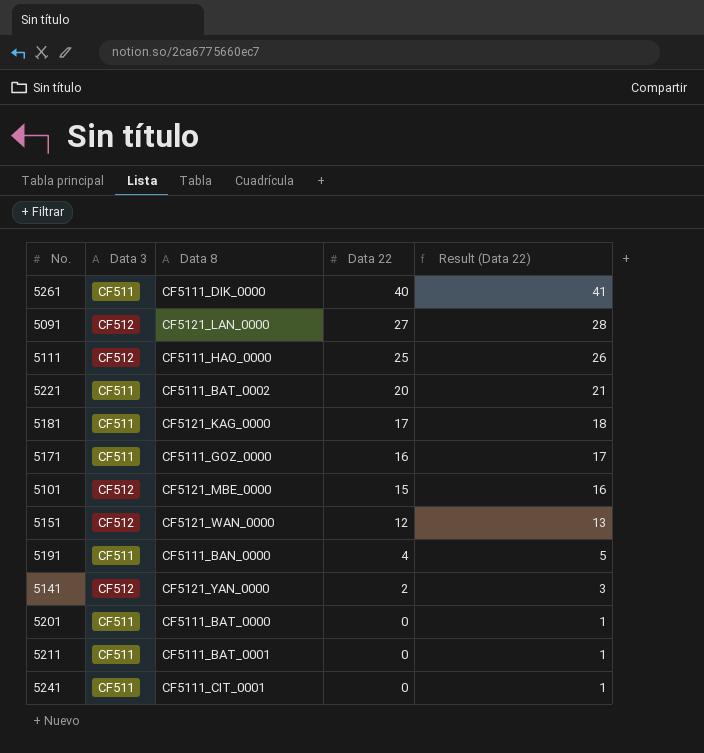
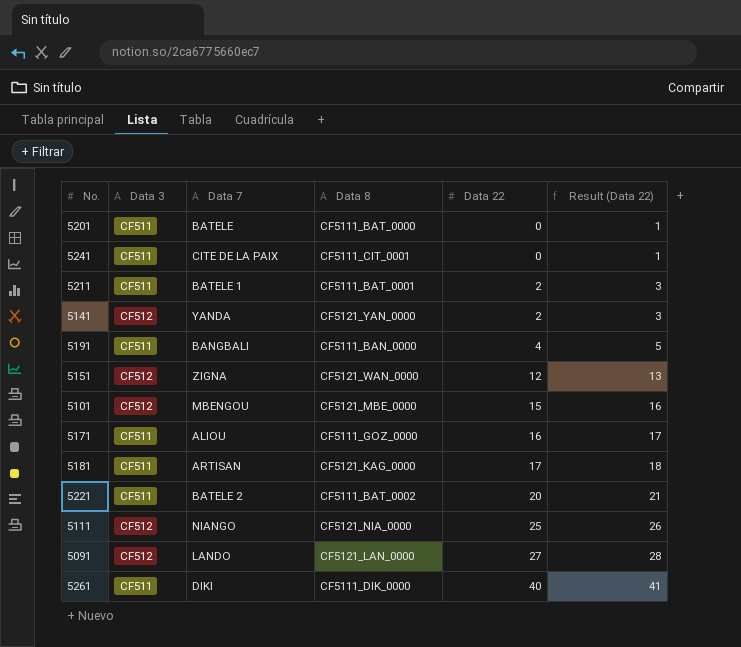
row order: Data 22 descending -> Data 22 ascending
column Data 7 | position: none -> 3
5211 | Data 22: 0 -> 2
5211 | Result (Data 22): 1 -> 3
5111 | Data 8: CF5111_HAO_0000 -> CF5121_NIA_0000

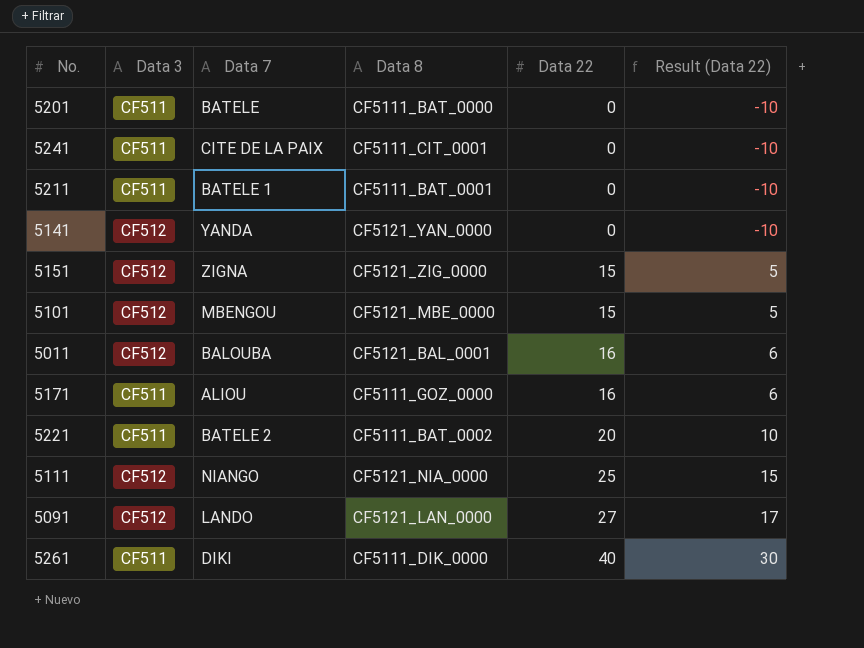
column Result (Data 22) | formula: [Data 22] + 1 -> [Data 22] - 10
row 5191: CF511 | BANGBALI | CF5111_BAN_0000 | 4 | 5 -> none
row 5181: CF511 | ARTISAN | CF5121_KAG_0000 | 17 | 18 -> none
5211 | Data 22: 2 -> 0
5141 | Data 22: 2 -> 0
5151 | Data 8: CF5121_WAN_0000 -> CF5121_ZIG_0000
5151 | Data 22: 12 -> 15
row 5011: none -> CF512 | BALOUBA | CF5121_BAL_0001 | 16 | 6

